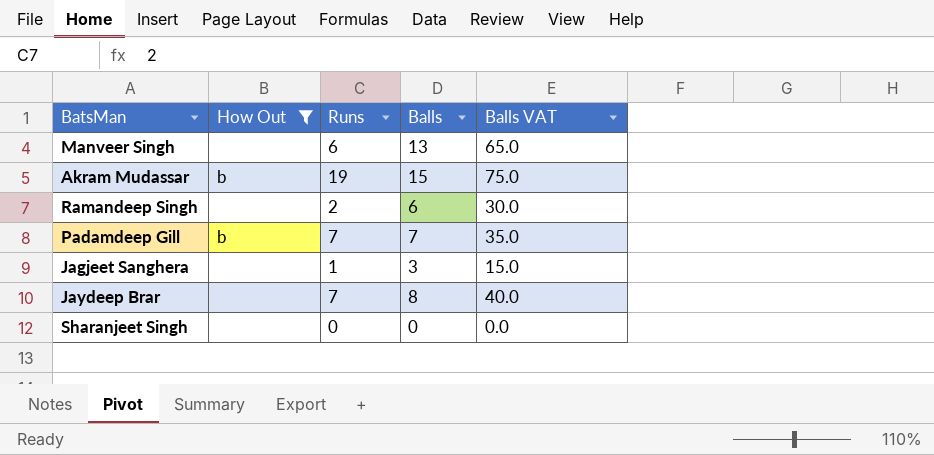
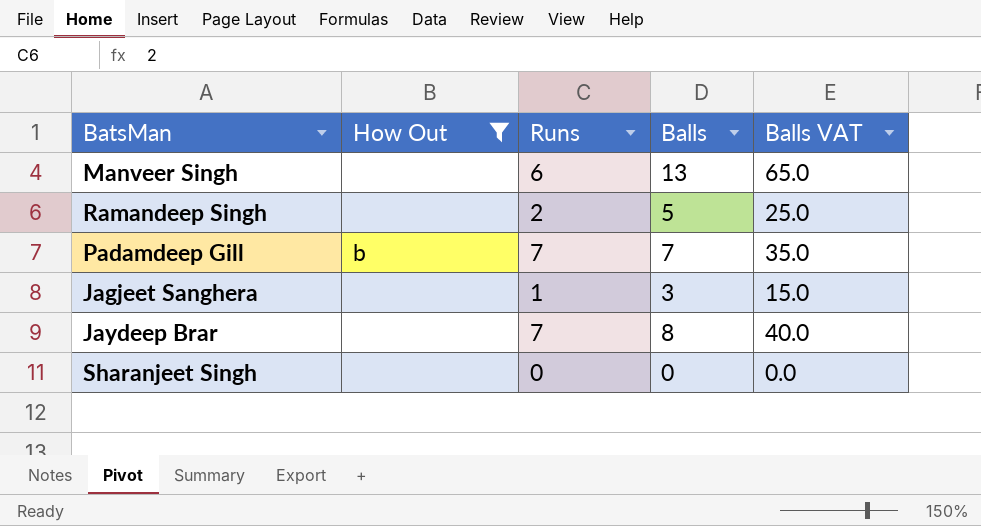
row Akram Mudassar: b | 19 | 15 | 75.0 -> none
Ramandeep Singh | Balls: 6 -> 5
Ramandeep Singh | Balls VAT: 30.0 -> 25.0

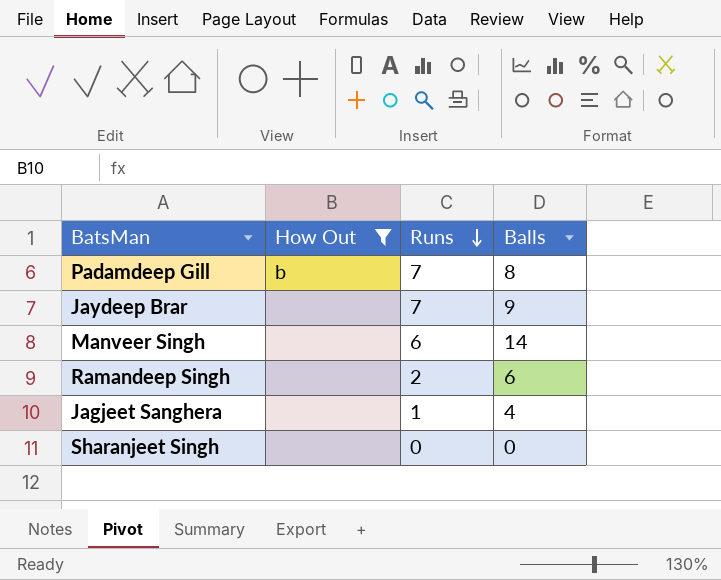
row order: none -> Runs descending
column Balls VAT | formula: [Balls] * 5 -> none
Padamdeep Gill | Balls: 7 -> 8
Jaydeep Brar | Balls: 8 -> 9
Manveer Singh | Balls: 13 -> 14
Ramandeep Singh | Balls: 5 -> 6
Jagjeet Sanghera | Balls: 3 -> 4

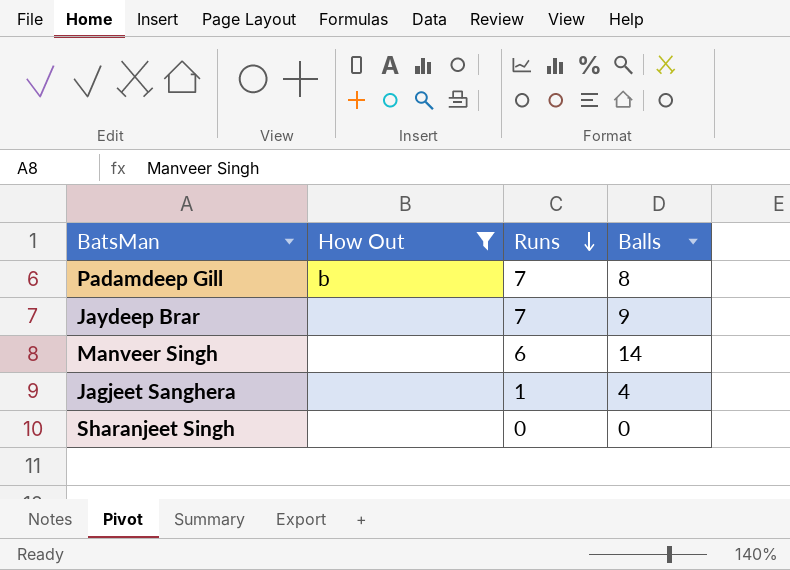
row Ramandeep Singh: none | 2 | 6 -> none

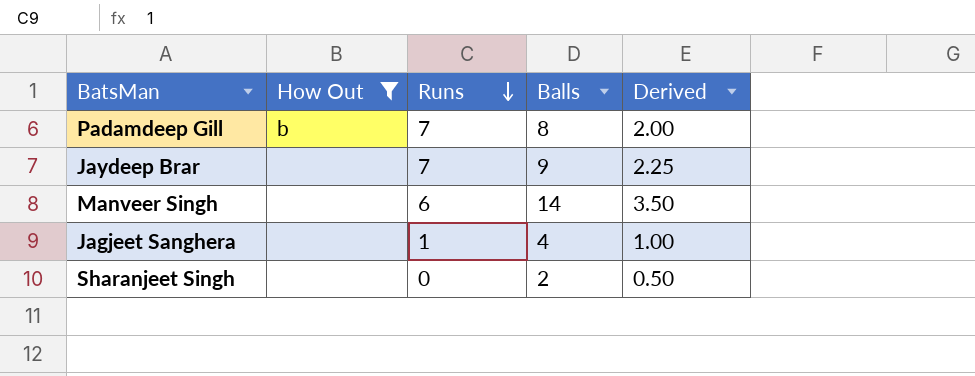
column Derived | formula: none -> [Balls] * 0.25
Sharanjeet Singh | Balls: 0 -> 2

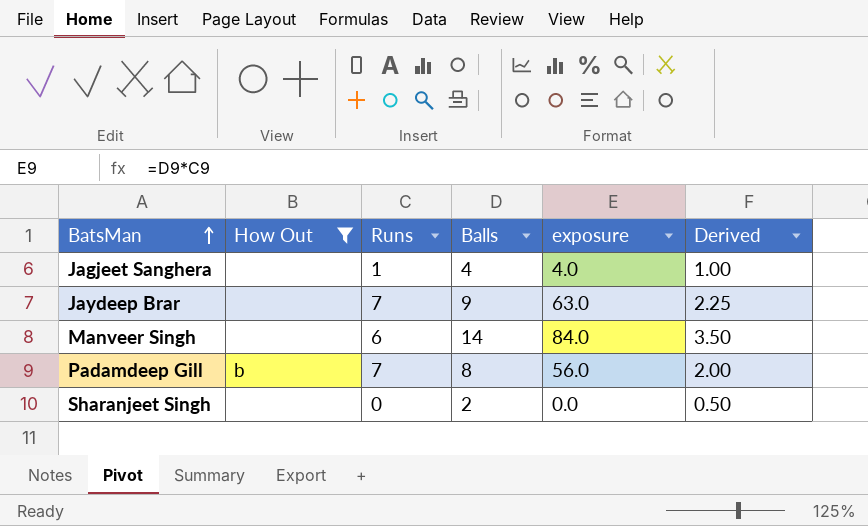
row order: Runs descending -> BatsMan ascending
column exposure | formula: none -> [Runs] * [Balls]

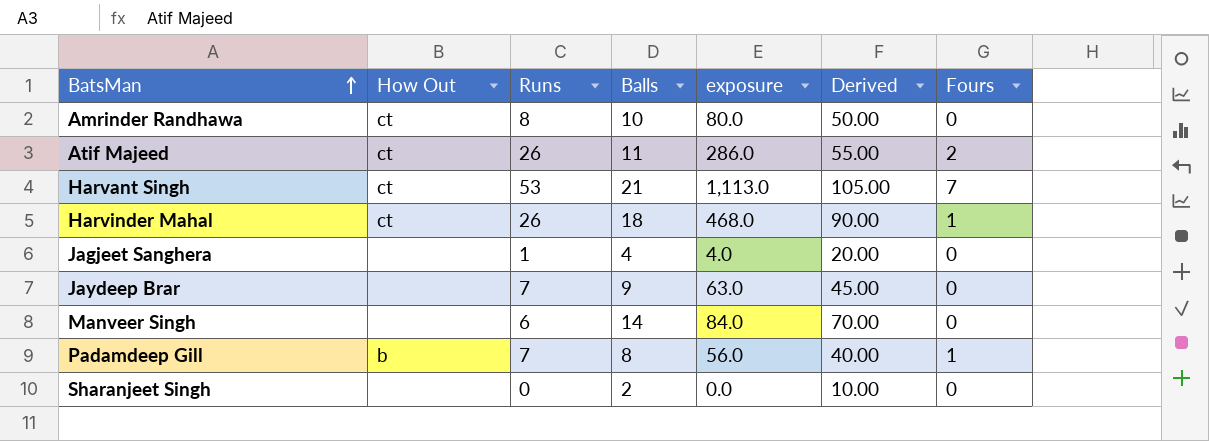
filter: How Out != ct -> none
column Derived | formula: [Balls] * 0.25 -> [Balls] * 5
column Fours | position: none -> 7

